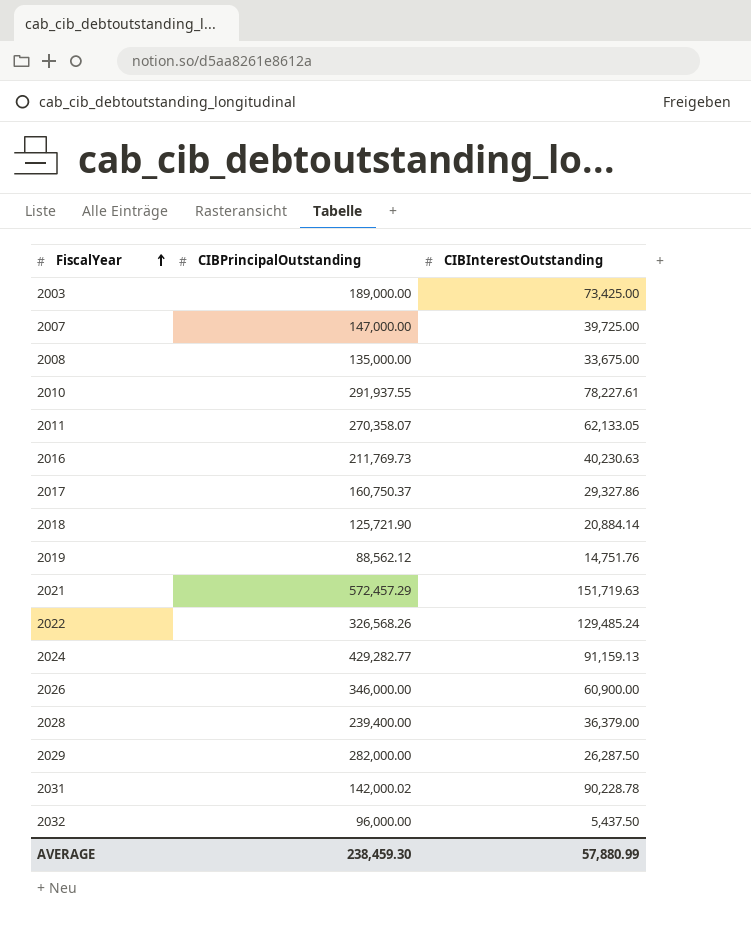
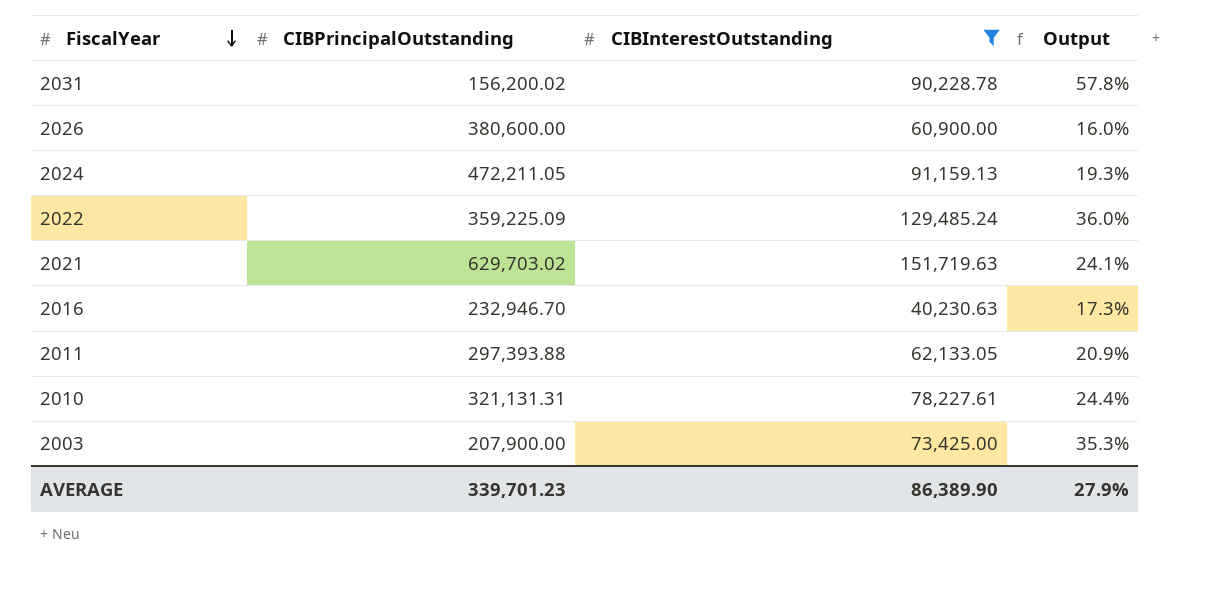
filter: none -> CIBInterestOutstanding >= 40,230.63
row order: FiscalYear ascending -> FiscalYear descending
column Output | formula: none -> [CIBInterestOutstanding] / [CIBPrincipalOutstanding]
2031 | CIBPrincipalOutstanding: 142,000.02 -> 156,200.02
2026 | CIBPrincipalOutstanding: 346,000.00 -> 380,600.00
2024 | CIBPrincipalOutstanding: 429,282.77 -> 472,211.05
2022 | CIBPrincipalOutstanding: 326,568.26 -> 359,225.09
2021 | CIBPrincipalOutstanding: 572,457.29 -> 629,703.02
2016 | CIBPrincipalOutstanding: 211,769.73 -> 232,946.70
2011 | CIBPrincipalOutstanding: 270,358.07 -> 297,393.88
2010 | CIBPrincipalOutstanding: 291,937.55 -> 321,131.31
2003 | CIBPrincipalOutstanding: 189,000.00 -> 207,900.00
AVERAGE | CIBPrincipalOutstanding: 238,459.30 -> 339,701.23
AVERAGE | CIBInterestOutstanding: 57,880.99 -> 86,389.90

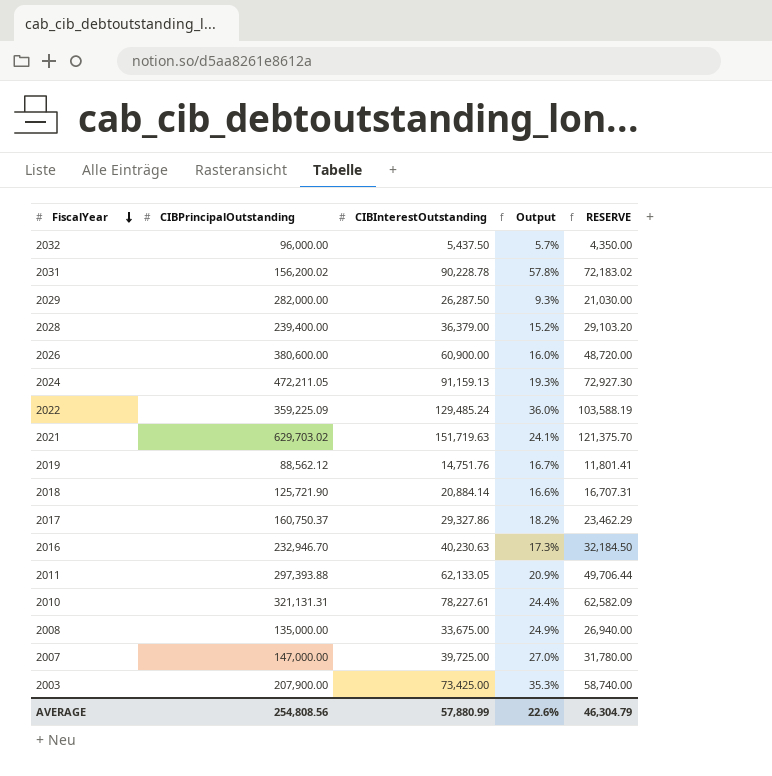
filter: CIBInterestOutstanding >= 40,230.63 -> none
column RESERVE | formula: none -> [CIBInterestOutstanding] * 0.8
AVERAGE | CIBPrincipalOutstanding: 339,701.23 -> 254,808.56
AVERAGE | CIBInterestOutstanding: 86,389.90 -> 57,880.99
AVERAGE | Output: 27.9% -> 22.6%

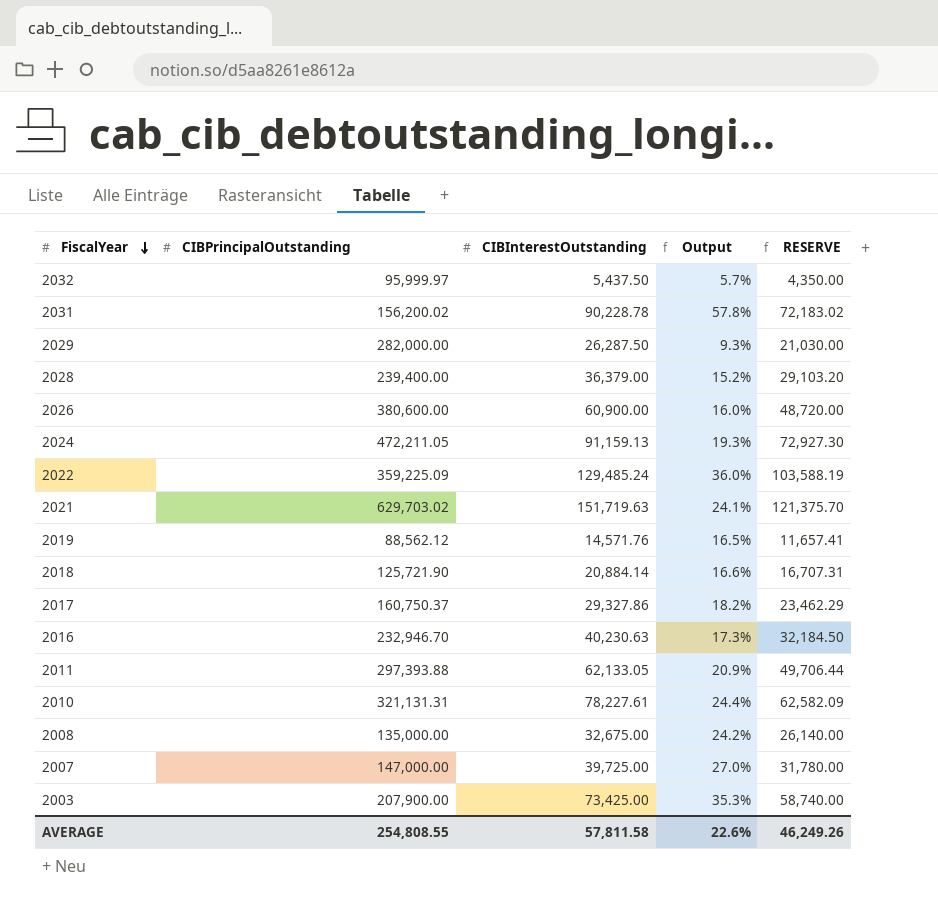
2032 | CIBPrincipalOutstanding: 96,000.00 -> 95,999.97
2019 | CIBInterestOutstanding: 14,751.76 -> 14,571.76
2019 | Output: 16.7% -> 16.5%
2019 | RESERVE: 11,801.41 -> 11,657.41
2008 | CIBInterestOutstanding: 33,675.00 -> 32,675.00
2008 | Output: 24.9% -> 24.2%
2008 | RESERVE: 26,940.00 -> 26,140.00
AVERAGE | CIBPrincipalOutstanding: 254,808.56 -> 254,808.55
AVERAGE | CIBInterestOutstanding: 57,880.99 -> 57,811.58
AVERAGE | RESERVE: 46,304.79 -> 46,249.26

